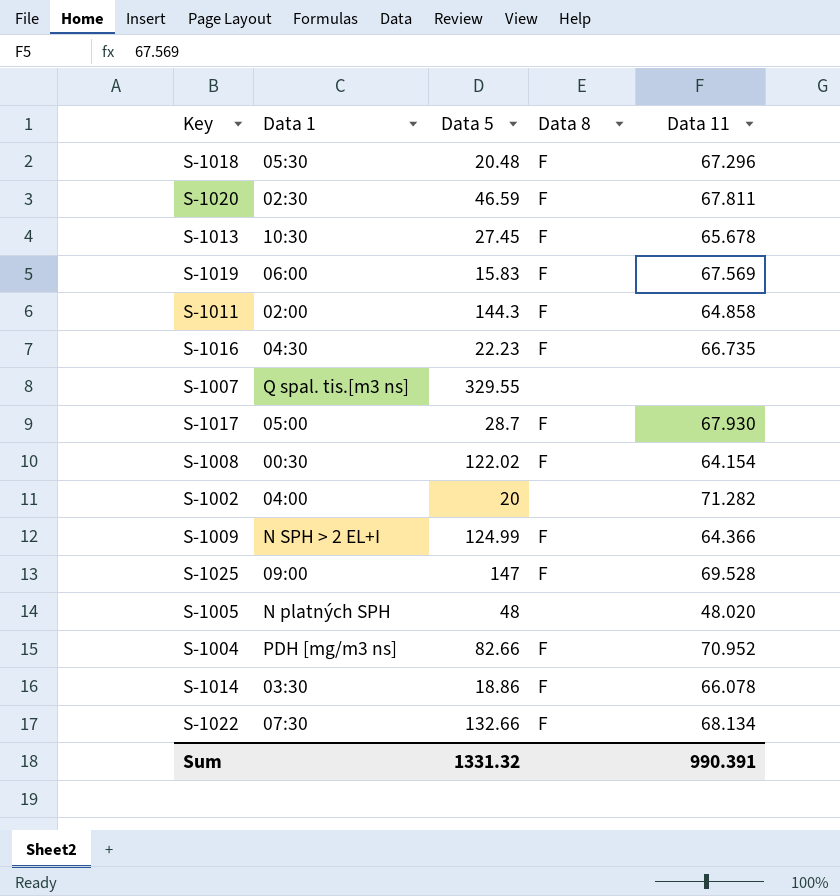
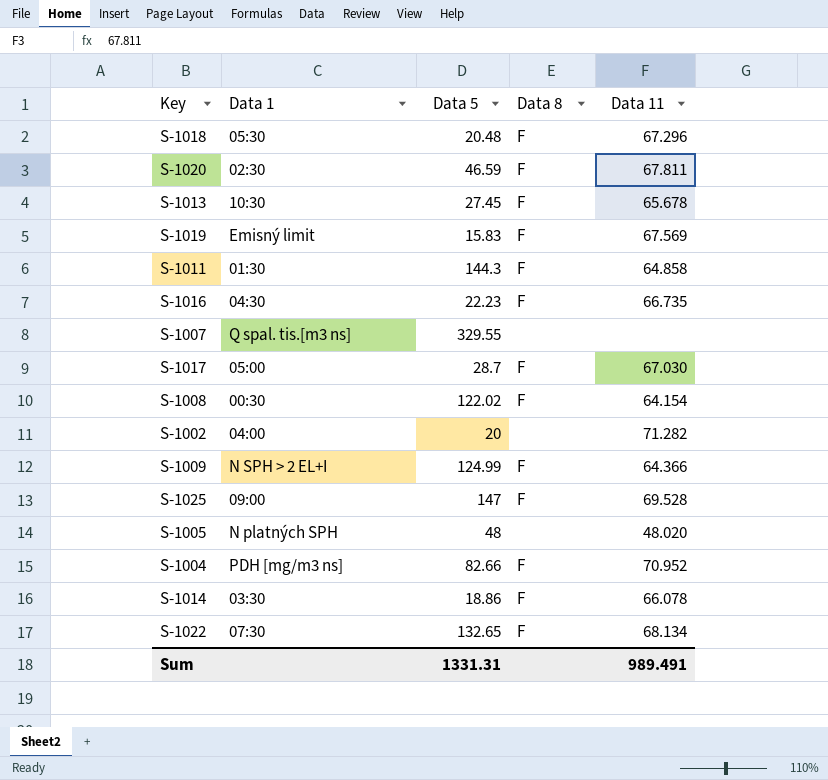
S-1019 | Data 1: 06:00 -> Emisný limit
S-1011 | Data 1: 02:00 -> 01:30
S-1017 | Data 11: 67.930 -> 67.030
S-1022 | Data 5: 132.66 -> 132.65
Sum | Data 5: 1331.32 -> 1331.31
Sum | Data 11: 990.391 -> 989.491

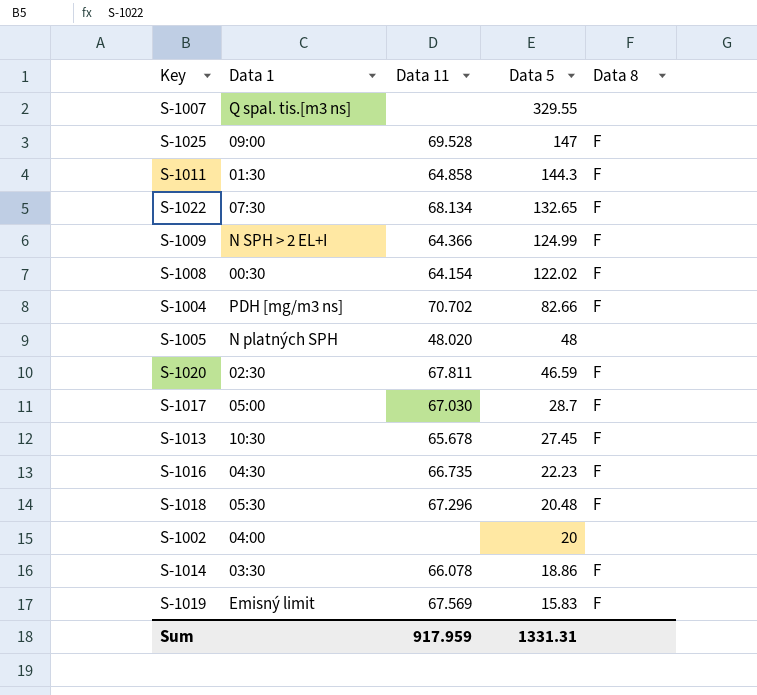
row order: none -> Data 5 descending
column Data 11 | position: 5 -> 3
S-1004 | Data 11: 70.952 -> 70.702
S-1002 | Data 11: 71.282 -> none
Sum | Data 11: 989.491 -> 917.959

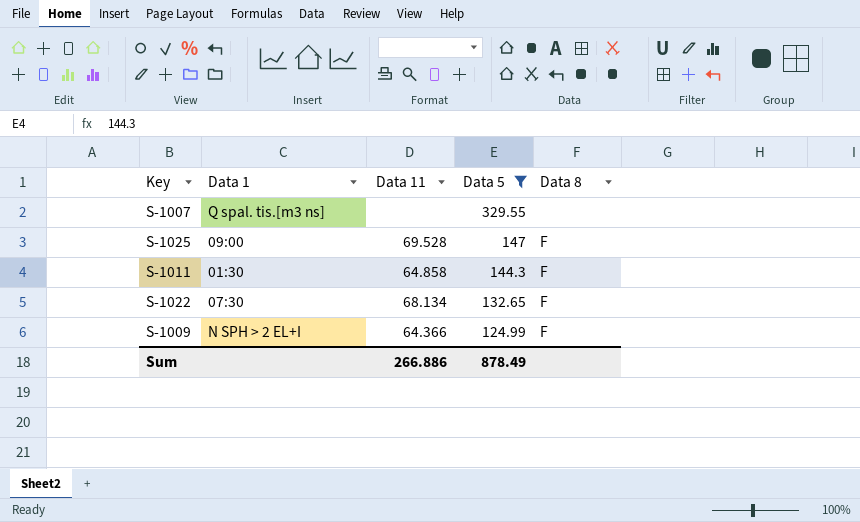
filter: none -> Data 5 >= 124.99
Sum | Data 11: 917.959 -> 266.886
Sum | Data 5: 1331.31 -> 878.49

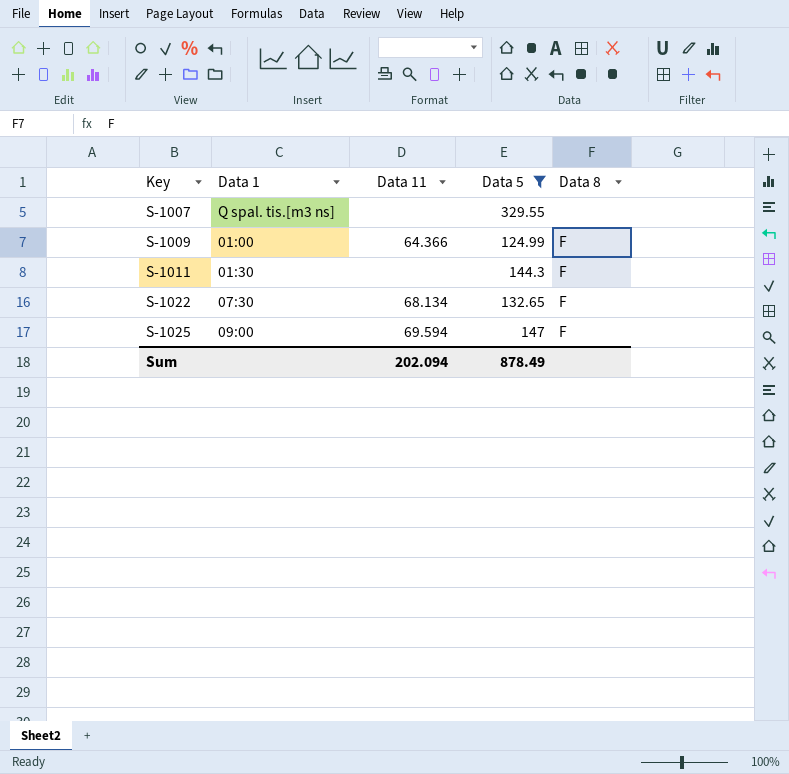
row order: Data 5 descending -> Key ascending
S-1009 | Data 1: N SPH > 2 EL+I -> 01:00
S-1011 | Data 11: 64.858 -> none
S-1025 | Data 11: 69.528 -> 69.594
Sum | Data 11: 266.886 -> 202.094

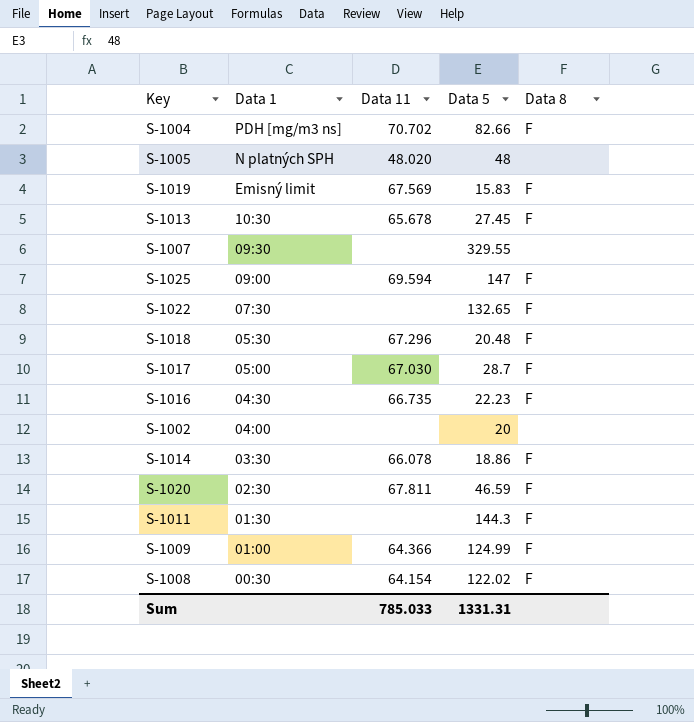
filter: Data 5 >= 124.99 -> none
row order: Key ascending -> Data 1 descending
S-1007 | Data 1: Q spal. tis.[m3 ns] -> 09:30
S-1022 | Data 11: 68.134 -> none
Sum | Data 11: 202.094 -> 785.033
Sum | Data 5: 878.49 -> 1331.31

